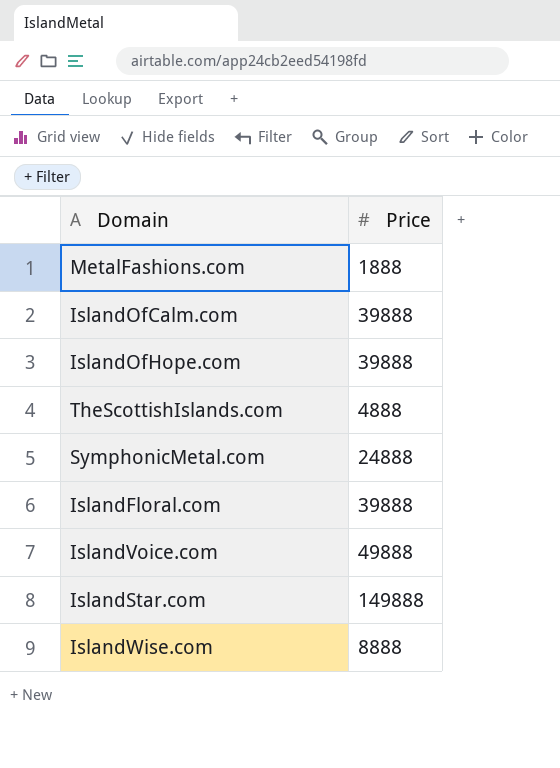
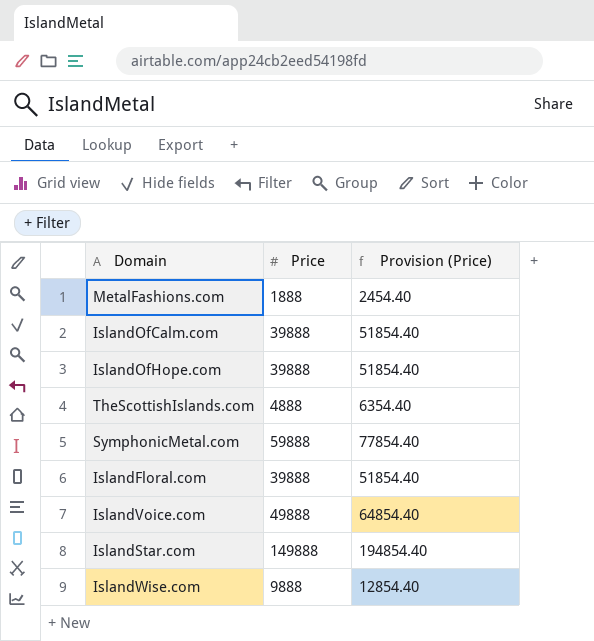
column Provision (Price) | formula: none -> [Price] * 1.3
SymphonicMetal.com | Price: 24888 -> 59888
IslandWise.com | Price: 8888 -> 9888

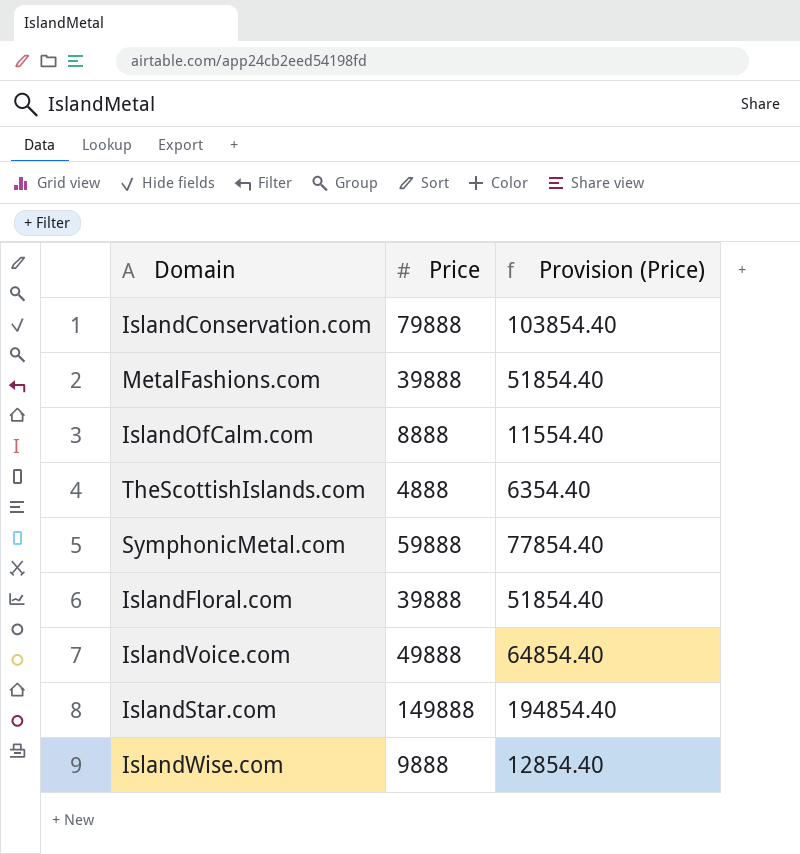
row IslandOfHope.com: 39888 | 51854.40 -> none
row IslandConservation.com: none -> 79888 | 103854.40
MetalFashions.com | Price: 1888 -> 39888
MetalFashions.com | Provision (Price): 2454.40 -> 51854.40
IslandOfCalm.com | Price: 39888 -> 8888
IslandOfCalm.com | Provision (Price): 51854.40 -> 11554.40

